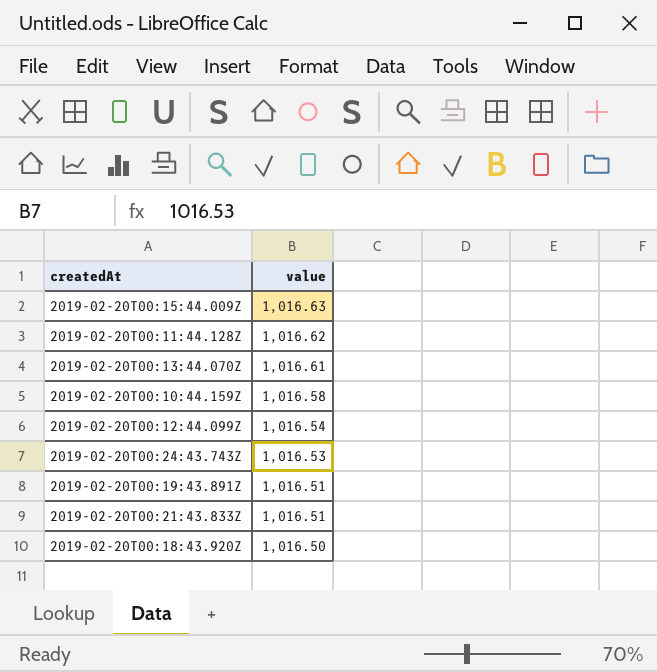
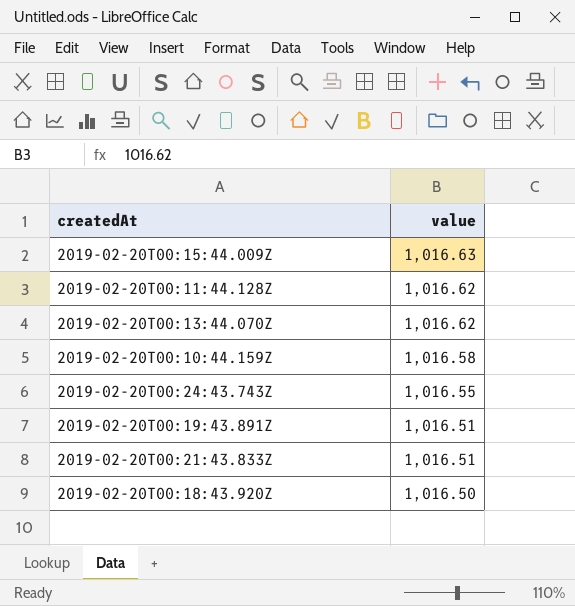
row 2019-02-20T00:12:44.099Z: 1,016.54 -> none
2019-02-20T00:13:44.070Z | value: 1,016.61 -> 1,016.62
2019-02-20T00:24:43.743Z | value: 1,016.53 -> 1,016.55

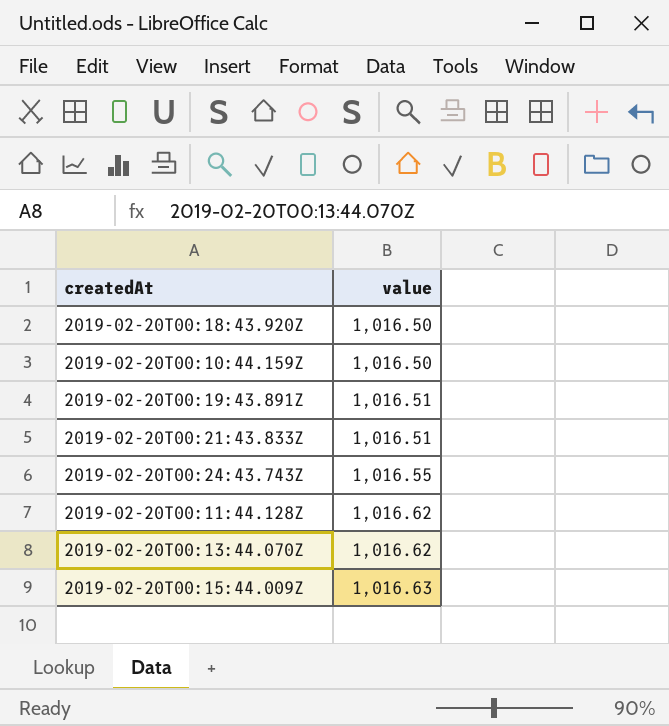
row order: value descending -> value ascending
2019-02-20T00:10:44.159Z | value: 1,016.58 -> 1,016.50

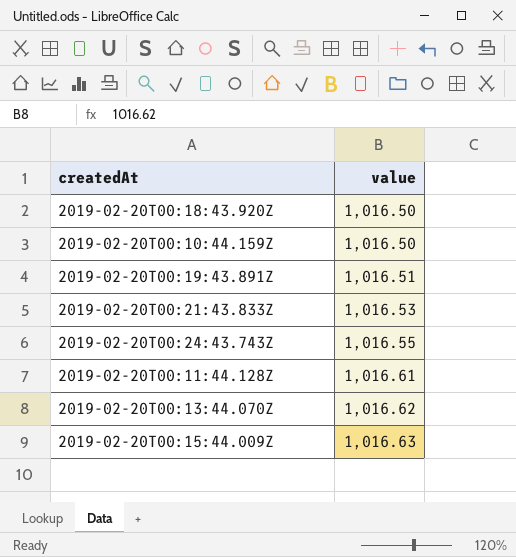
2019-02-20T00:21:43.833Z | value: 1,016.51 -> 1,016.53
2019-02-20T00:11:44.128Z | value: 1,016.62 -> 1,016.61

